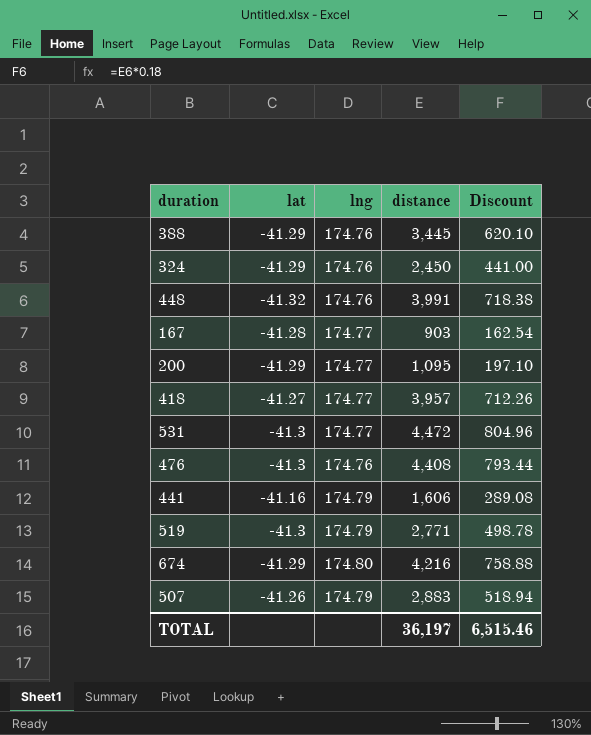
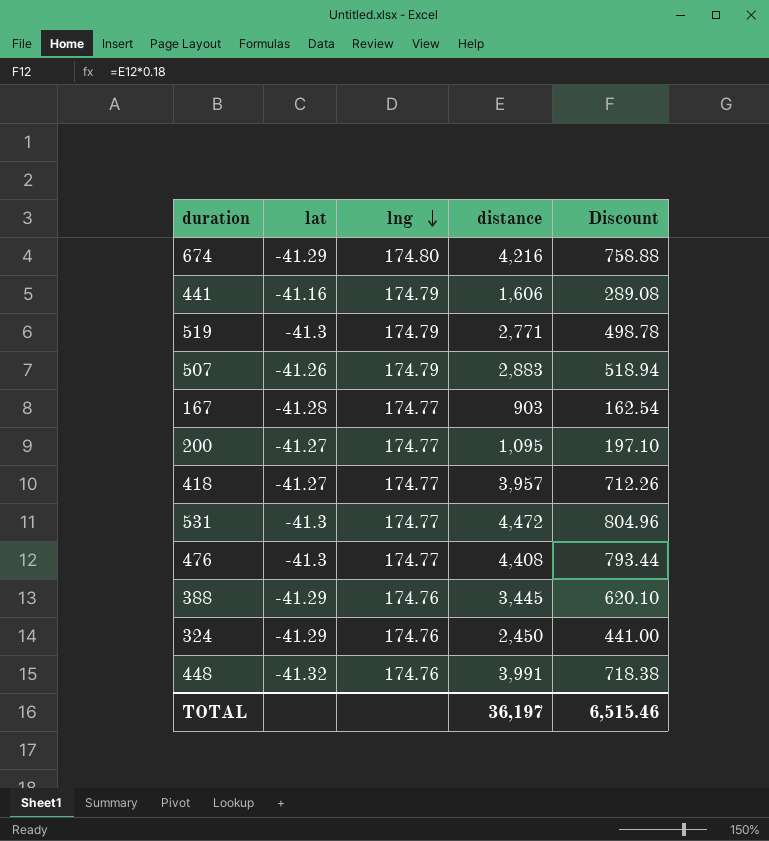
row order: none -> lng descending
200 | lat: -41.29 -> -41.27
476 | lng: 174.76 -> 174.77

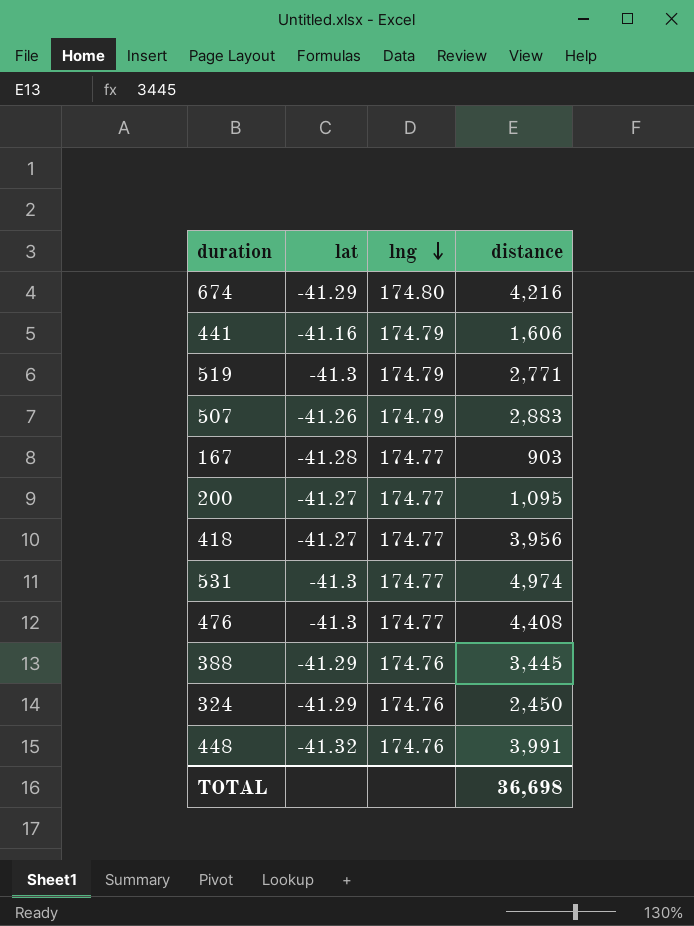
column Discount | formula: [distance] * 0.18 -> none
418 | distance: 3,957 -> 3,956
531 | distance: 4,472 -> 4,974
TOTAL | distance: 36,197 -> 36,698

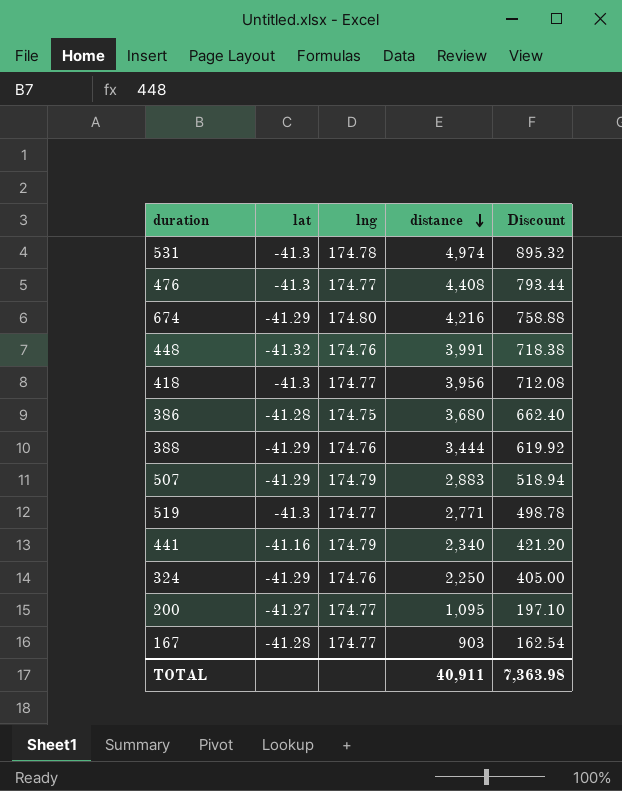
row order: lng descending -> distance descending
column Discount | formula: none -> [distance] * 0.18
531 | lng: 174.77 -> 174.78
418 | lat: -41.27 -> -41.3
row 386: none -> -41.28 | 174.75 | 3,680 | 662.40
388 | distance: 3,445 -> 3,444
507 | lat: -41.26 -> -41.29
519 | lng: 174.79 -> 174.77
441 | distance: 1,606 -> 2,340
324 | distance: 2,450 -> 2,250
TOTAL | distance: 36,698 -> 40,911

